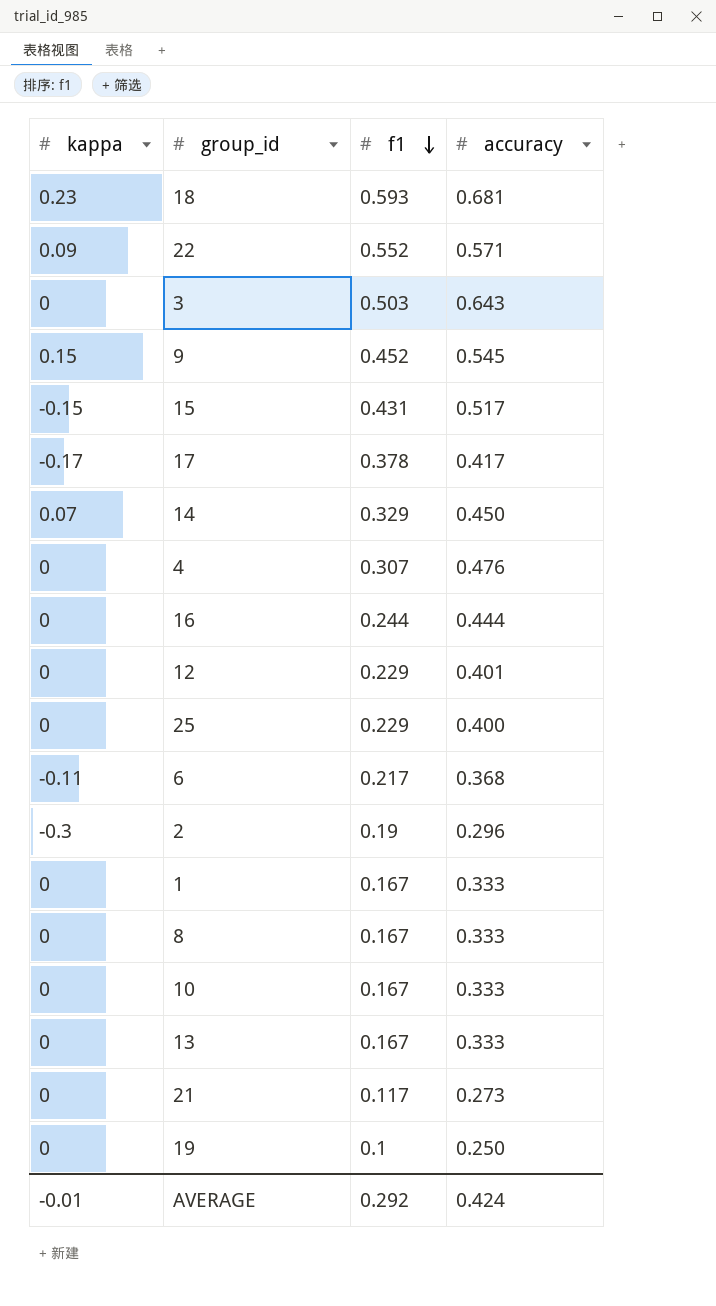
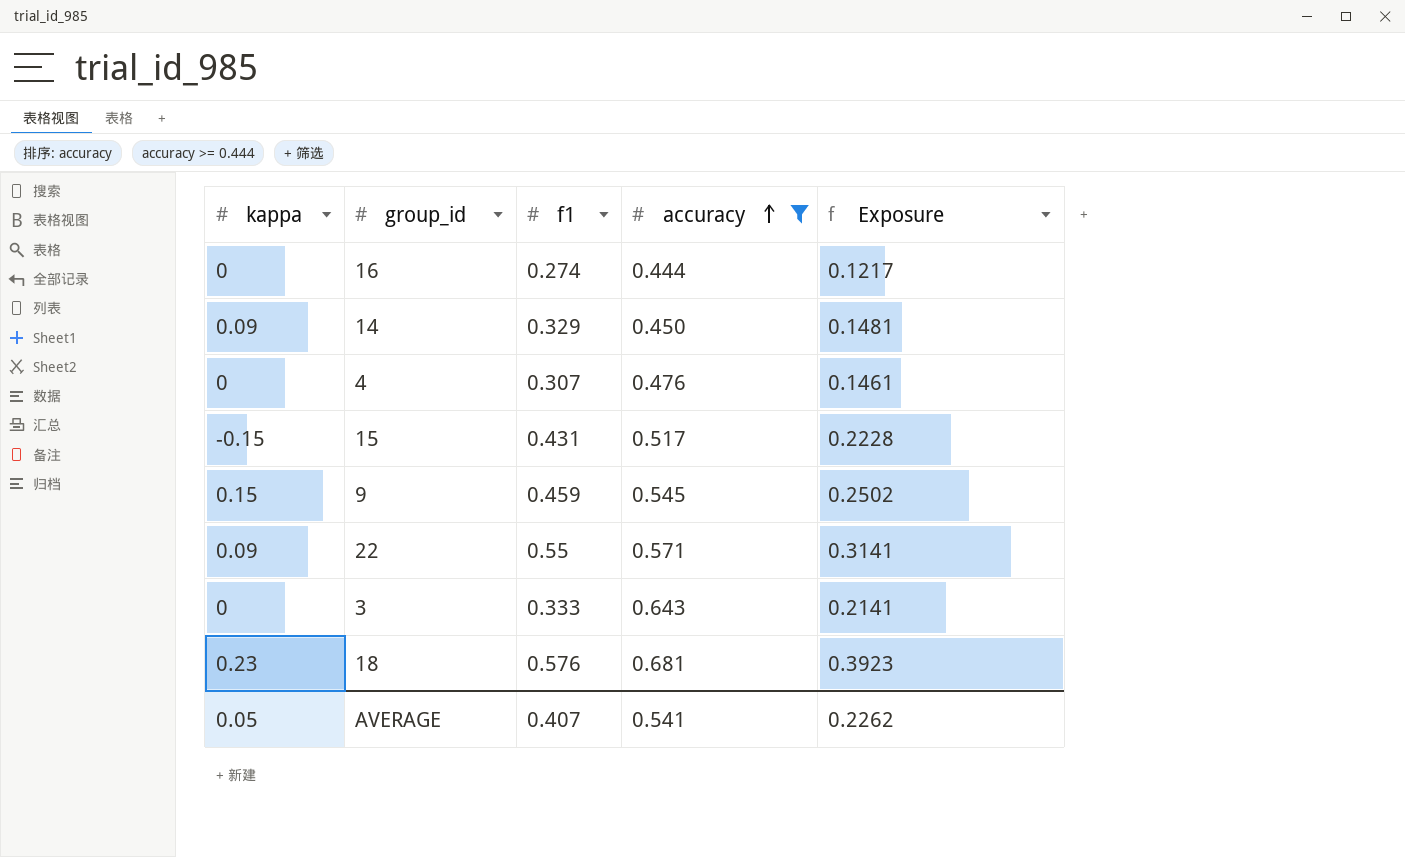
filter: none -> accuracy >= 0.444
row order: f1 descending -> accuracy ascending
column Exposure | formula: none -> [f1] * [accuracy]
16 | f1: 0.244 -> 0.274
14 | kappa: 0.07 -> 0.09
9 | f1: 0.452 -> 0.459
22 | f1: 0.552 -> 0.55
3 | f1: 0.503 -> 0.333
18 | f1: 0.593 -> 0.576
AVERAGE | kappa: -0.01 -> 0.05
AVERAGE | f1: 0.292 -> 0.407
AVERAGE | accuracy: 0.424 -> 0.541

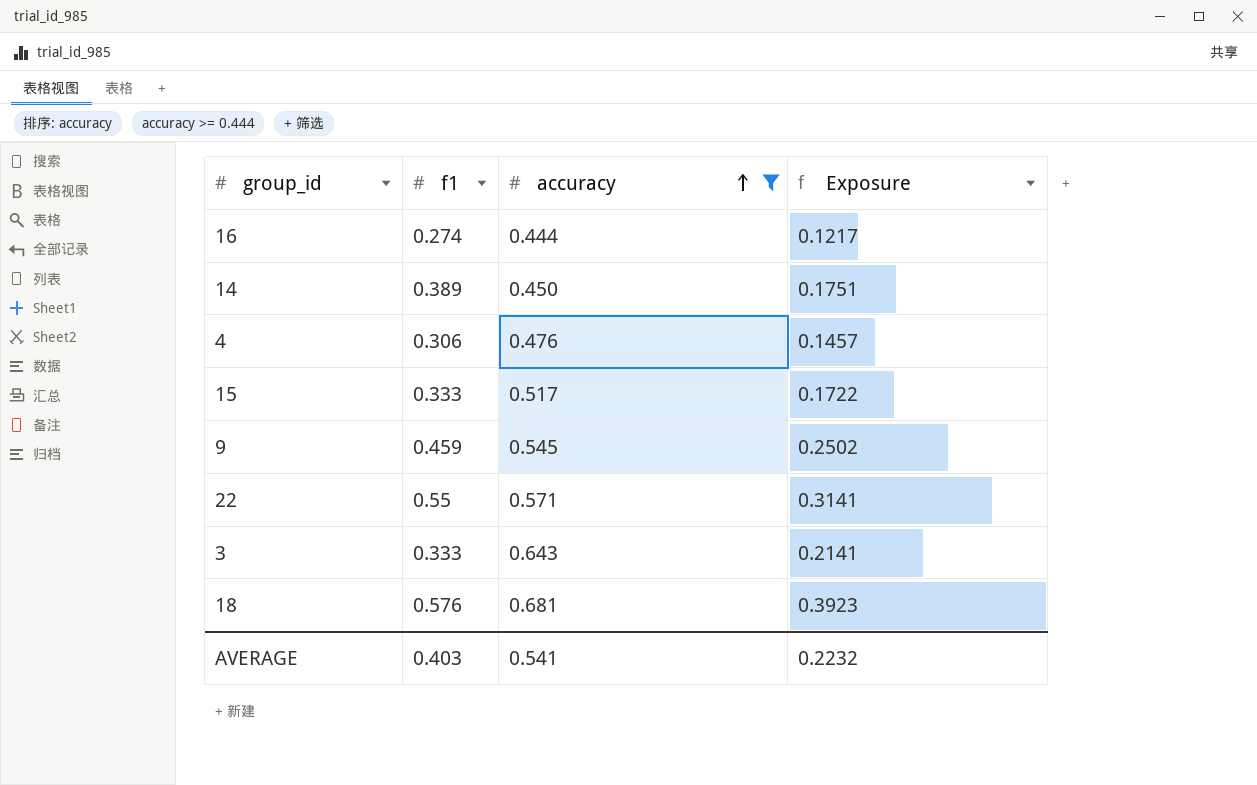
column kappa | position: 1 -> none
14 | f1: 0.329 -> 0.389
14 | Exposure: 0.1481 -> 0.1751
4 | f1: 0.307 -> 0.306
4 | Exposure: 0.1461 -> 0.1457
15 | f1: 0.431 -> 0.333
15 | Exposure: 0.2228 -> 0.1722
AVERAGE | f1: 0.407 -> 0.403
AVERAGE | Exposure: 0.2262 -> 0.2232

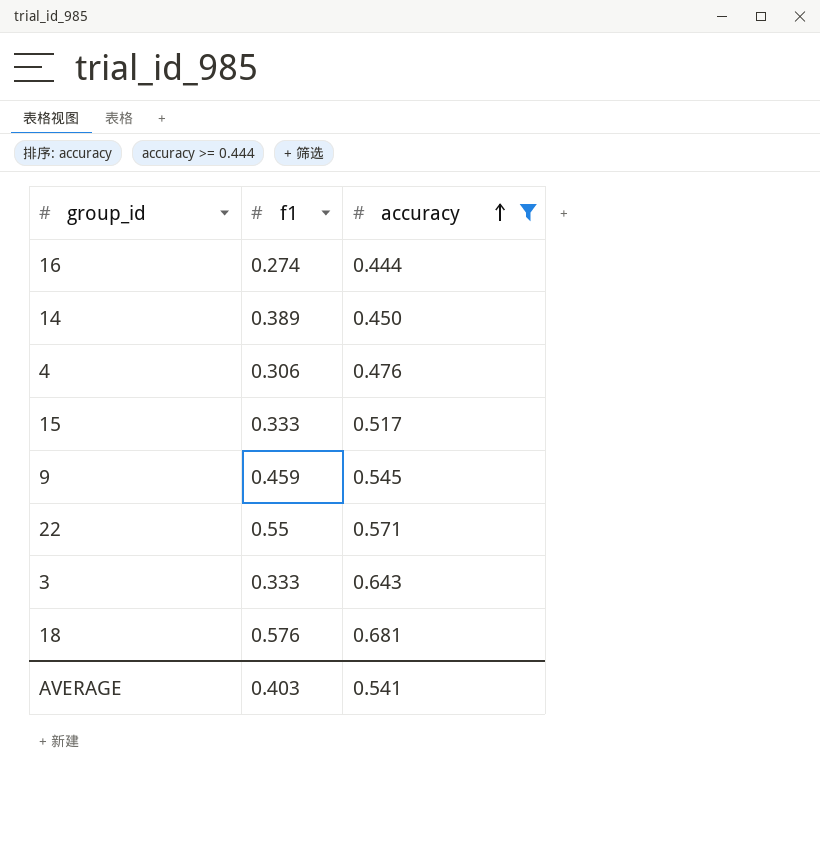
column Exposure | formula: [f1] * [accuracy] -> none

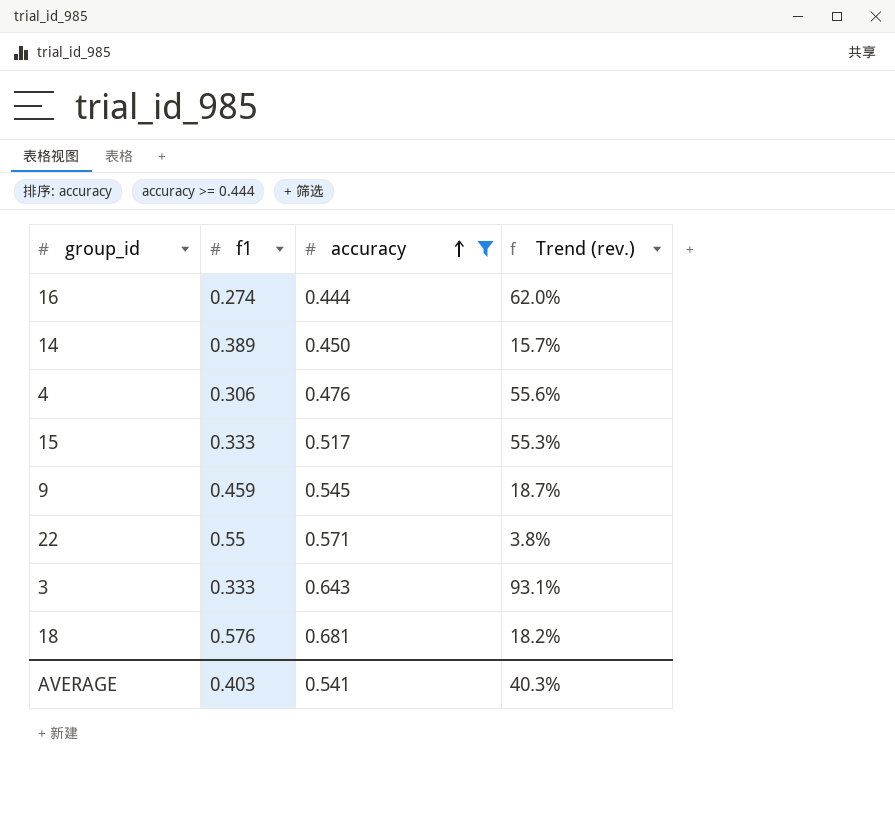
column Trend (rev.) | formula: none -> ([accuracy] - [f1]) / [f1]

